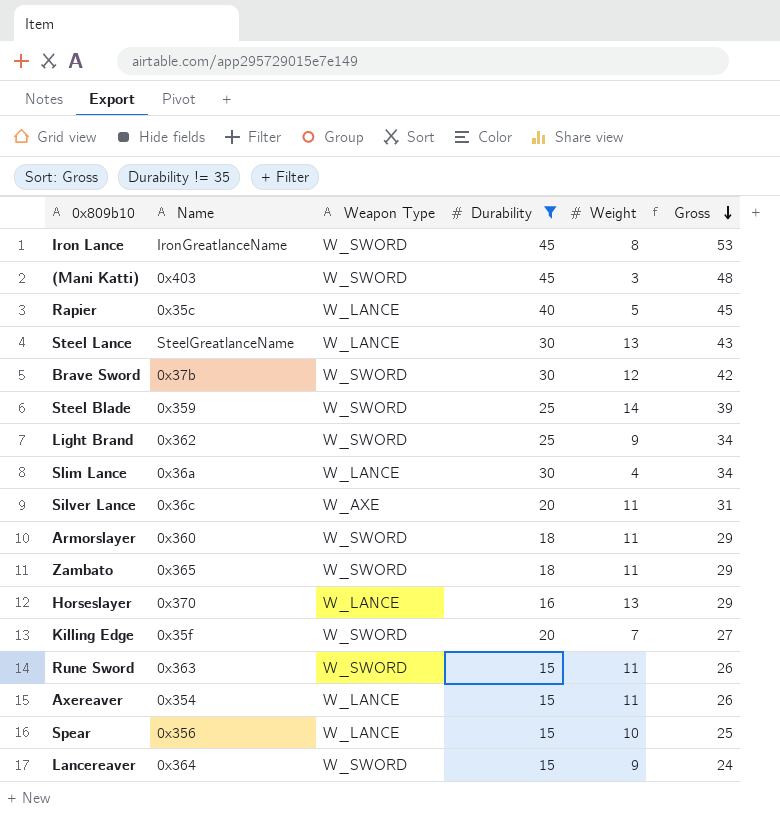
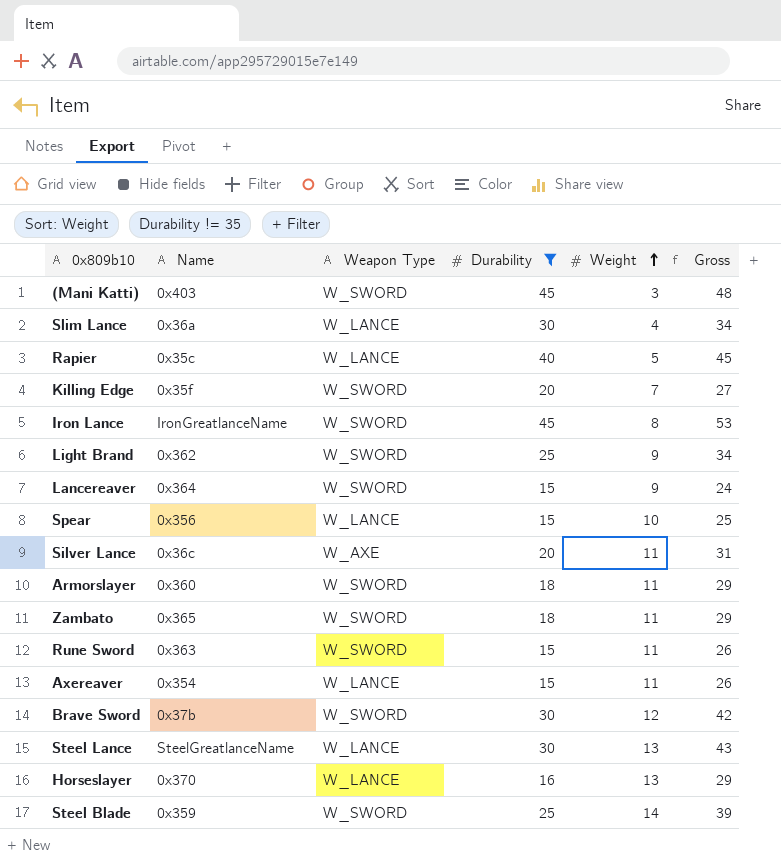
row order: Gross descending -> Weight ascending

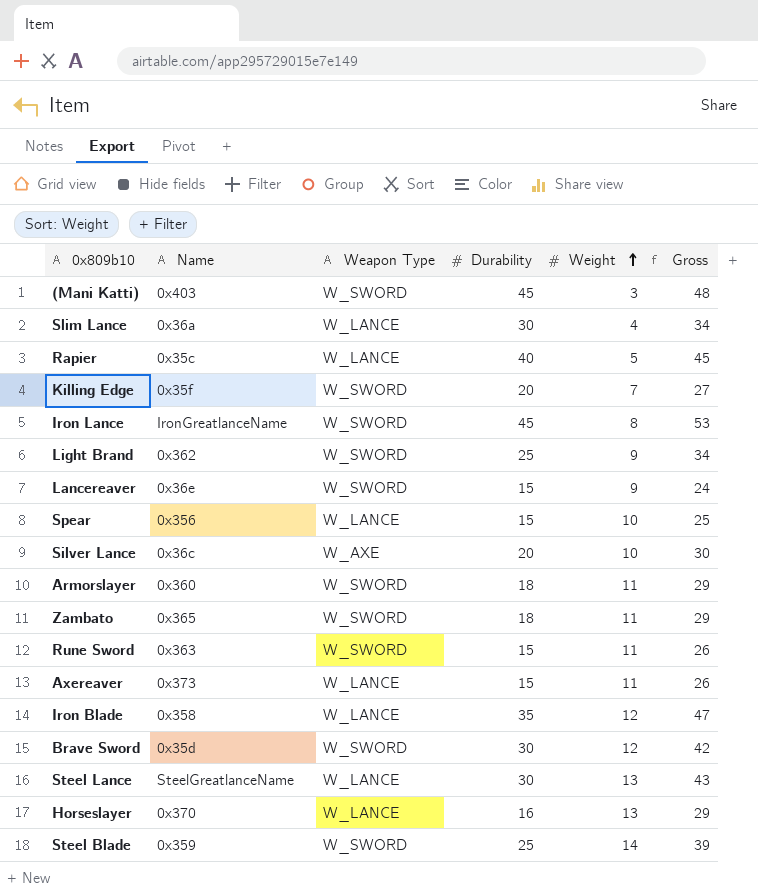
filter: Durability != 35 -> none
Lancereaver | Name: 0x364 -> 0x36e
Silver Lance | Weight: 11 -> 10
Silver Lance | Gross: 31 -> 30
Axereaver | Name: 0x354 -> 0x373
Brave Sword | Name: 0x37b -> 0x35d

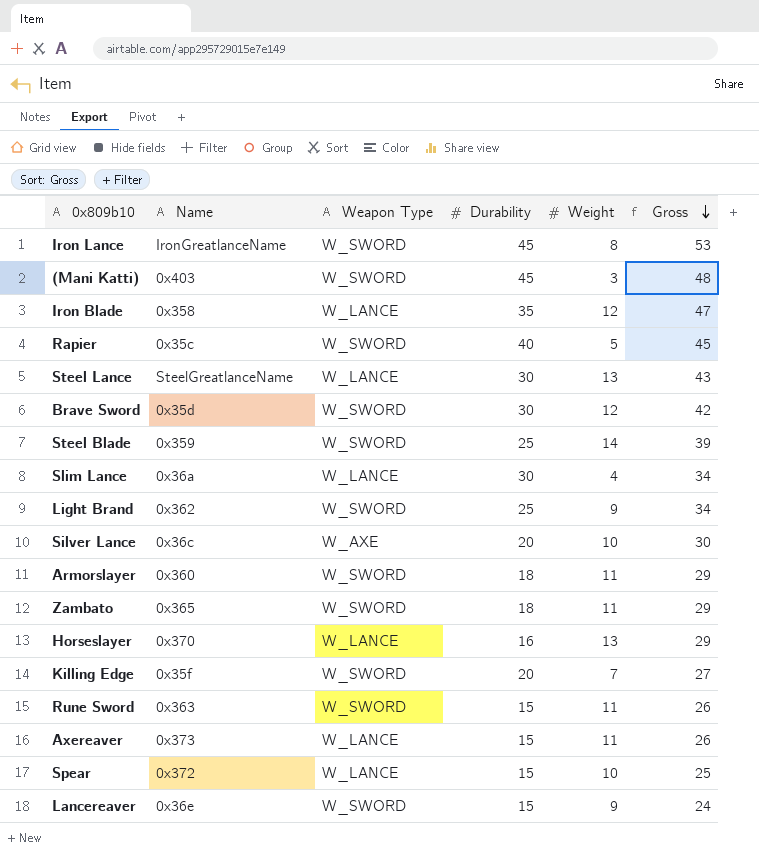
row order: Weight ascending -> Gross descending
Rapier | Weapon Type: W_LANCE -> W_SWORD
Spear | Name: 0x356 -> 0x372

